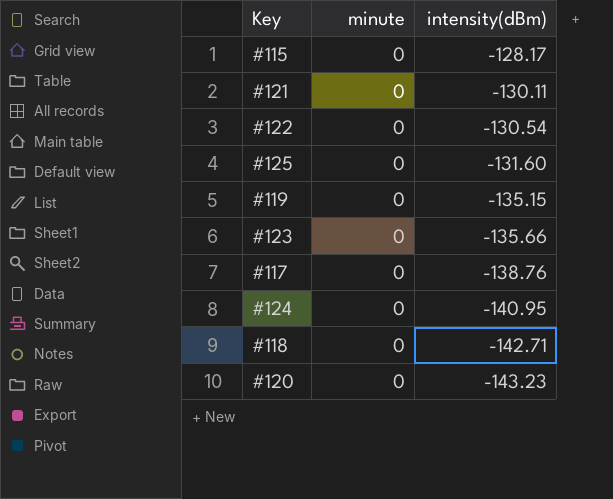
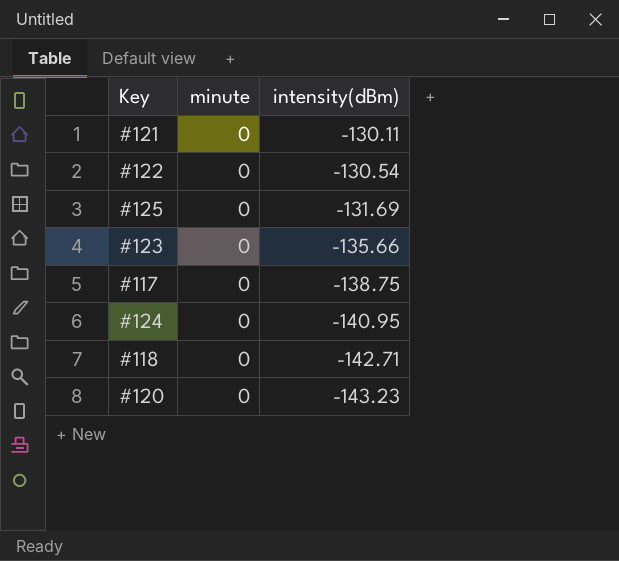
row #115: 0 | -128.17 -> none
row #119: 0 | -135.15 -> none
#125 | intensity(dBm): -131.60 -> -131.69
#117 | intensity(dBm): -138.76 -> -138.75

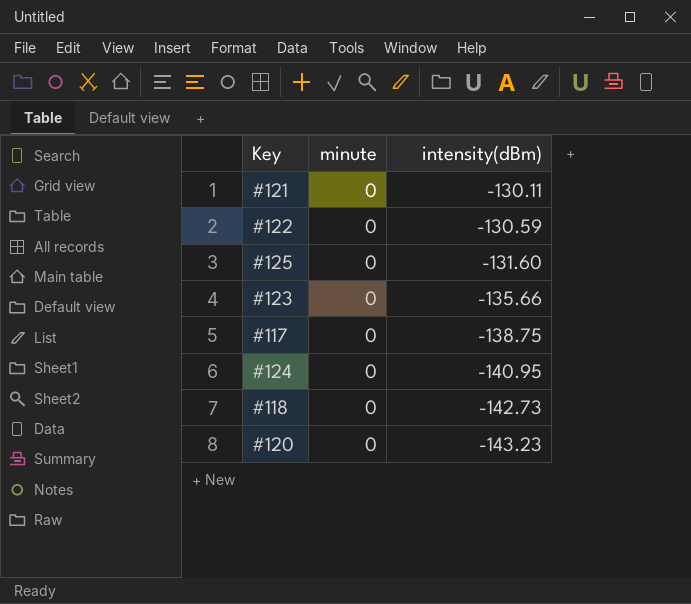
#122 | intensity(dBm): -130.54 -> -130.59
#125 | intensity(dBm): -131.69 -> -131.60
#118 | intensity(dBm): -142.71 -> -142.73

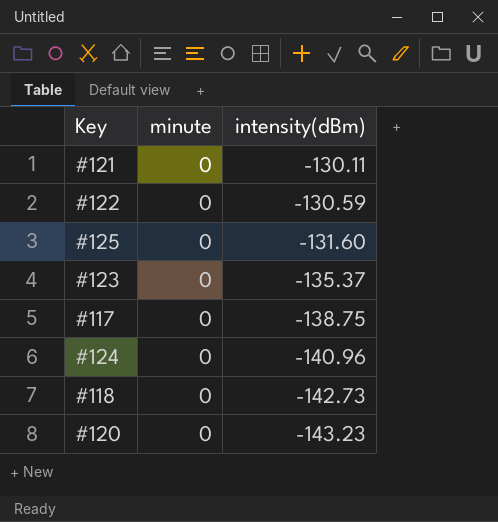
#123 | intensity(dBm): -135.66 -> -135.37
#124 | intensity(dBm): -140.95 -> -140.96

